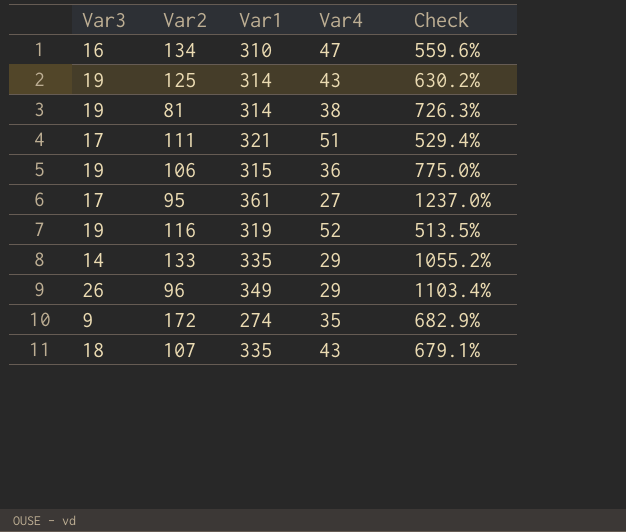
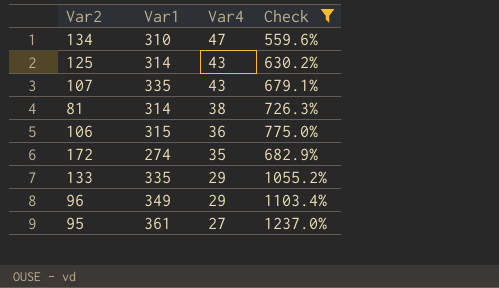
filter: none -> Check >= 559.6%
row order: none -> Var4 descending
column Var3 | position: 1 -> none

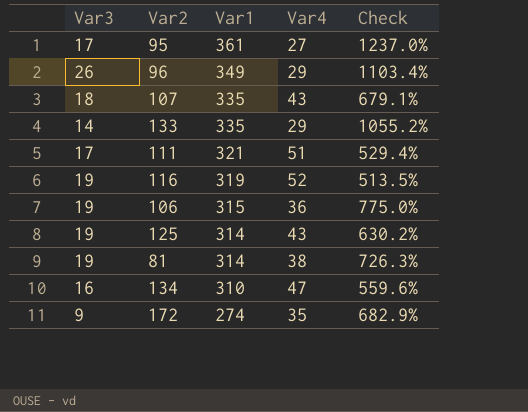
filter: Check >= 559.6% -> none
row order: Var4 descending -> Var1 descending
column Var3 | position: none -> 1

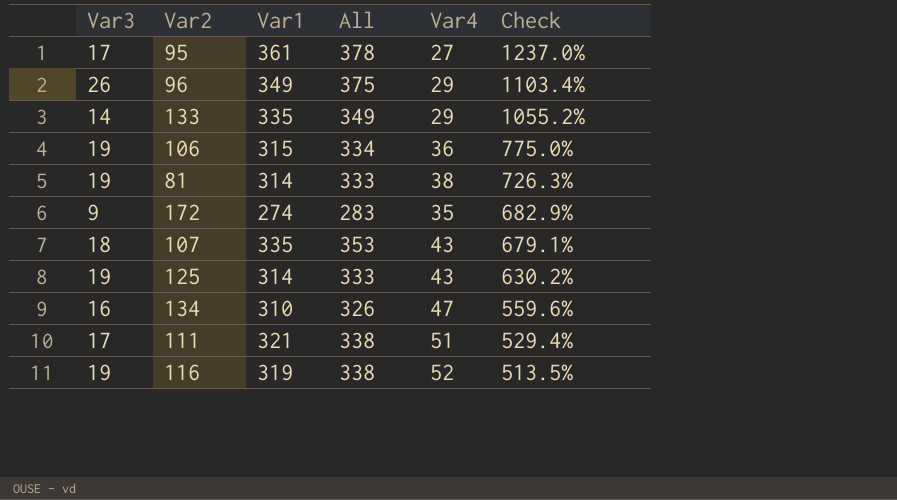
row order: Var1 descending -> Check descending
column All | formula: none -> [Var3] + [Var1]

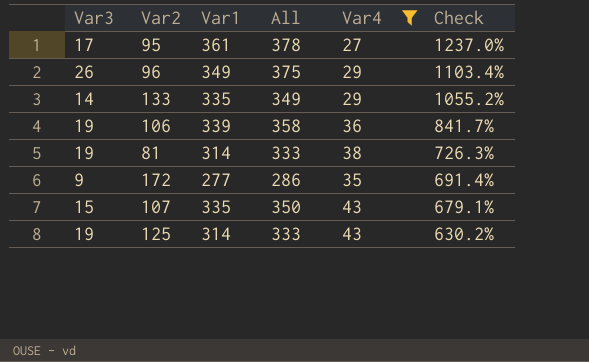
filter: none -> Var4 <= 43
106 | Var1: 315 -> 339
106 | All: 334 -> 358
106 | Check: 775.0% -> 841.7%
172 | Var1: 274 -> 277
172 | All: 283 -> 286
172 | Check: 682.9% -> 691.4%
107 | Var3: 18 -> 15
107 | All: 353 -> 350

